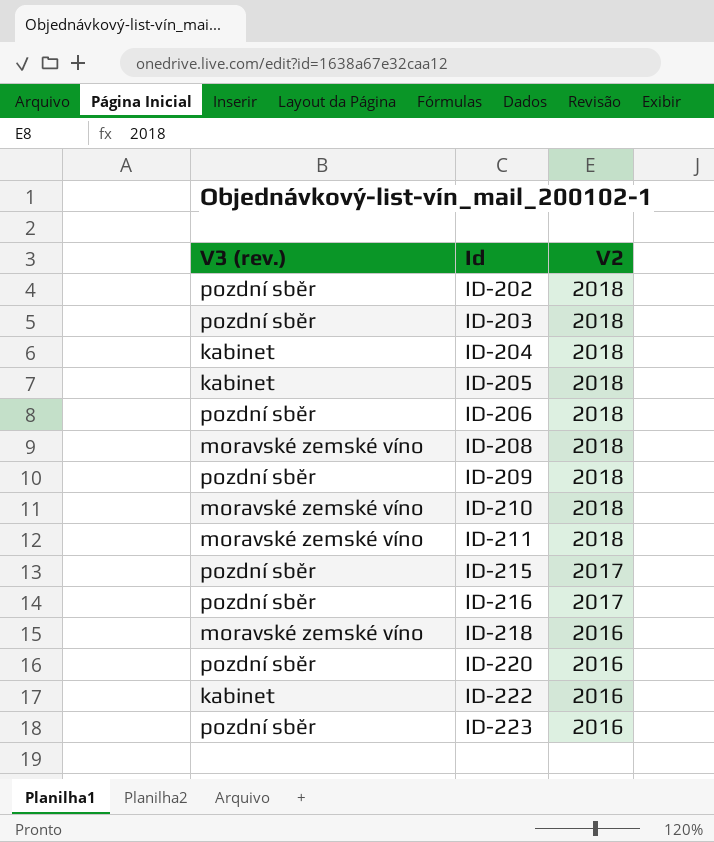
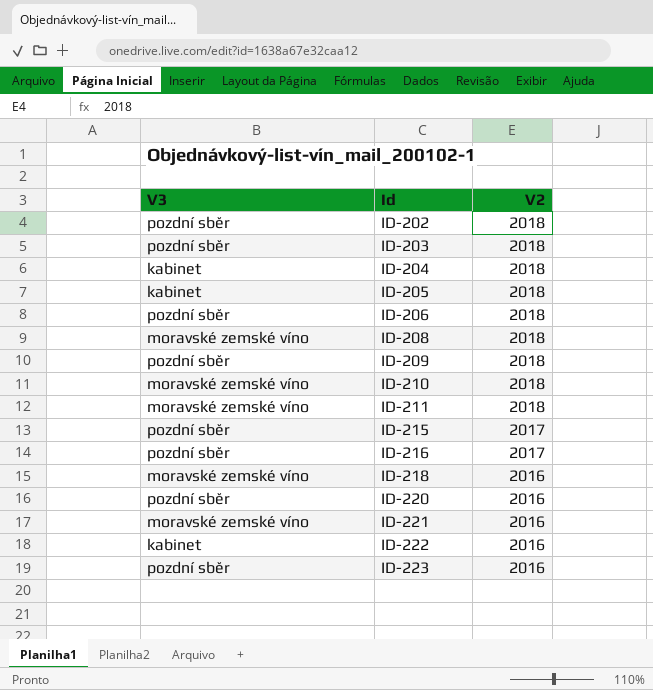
column name: V3 (rev.) -> V3
row ID-221: none -> moravské zemské víno | 2016

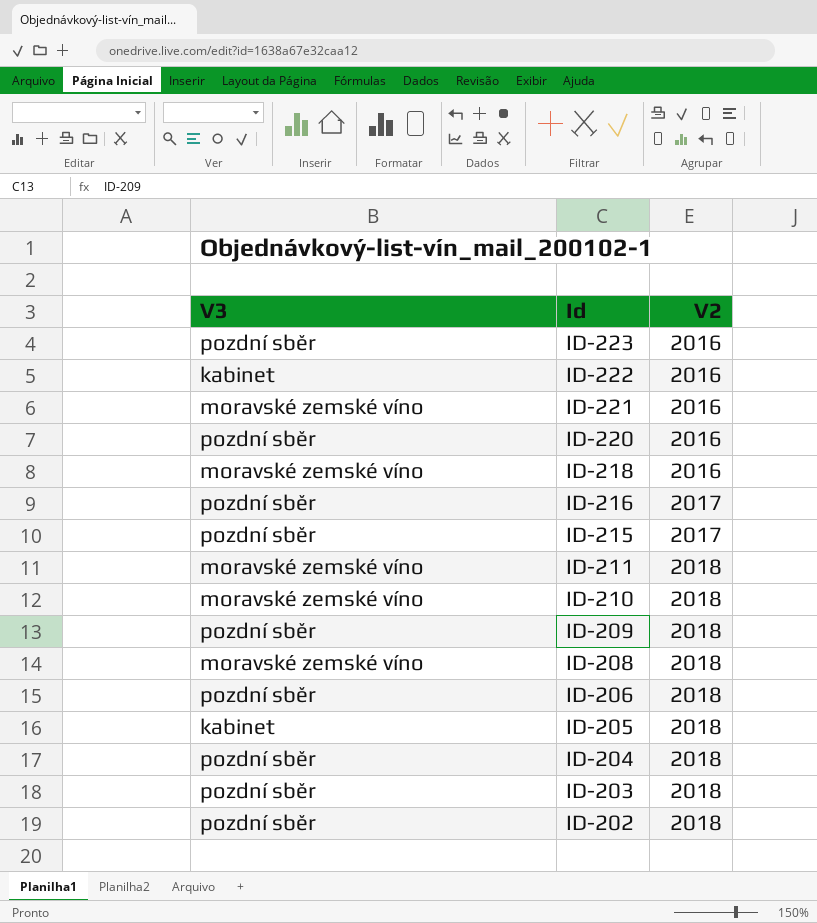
row order: Id ascending -> Id descending
ID-204 | V3: kabinet -> pozdní sběr

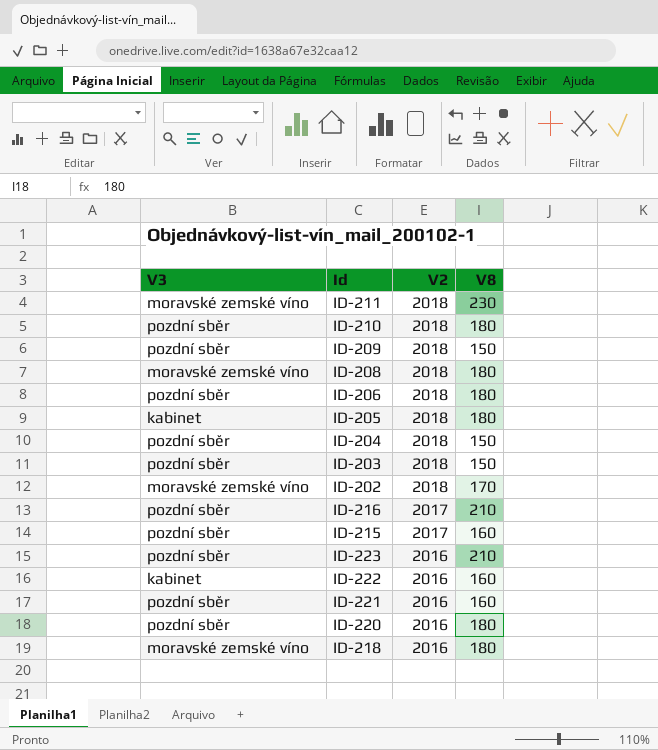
row order: Id descending -> V2 descending
column V8 | position: none -> 4
ID-210 | V3: moravské zemské víno -> pozdní sběr
ID-202 | V3: pozdní sběr -> moravské zemské víno
ID-221 | V3: moravské zemské víno -> pozdní sběr

